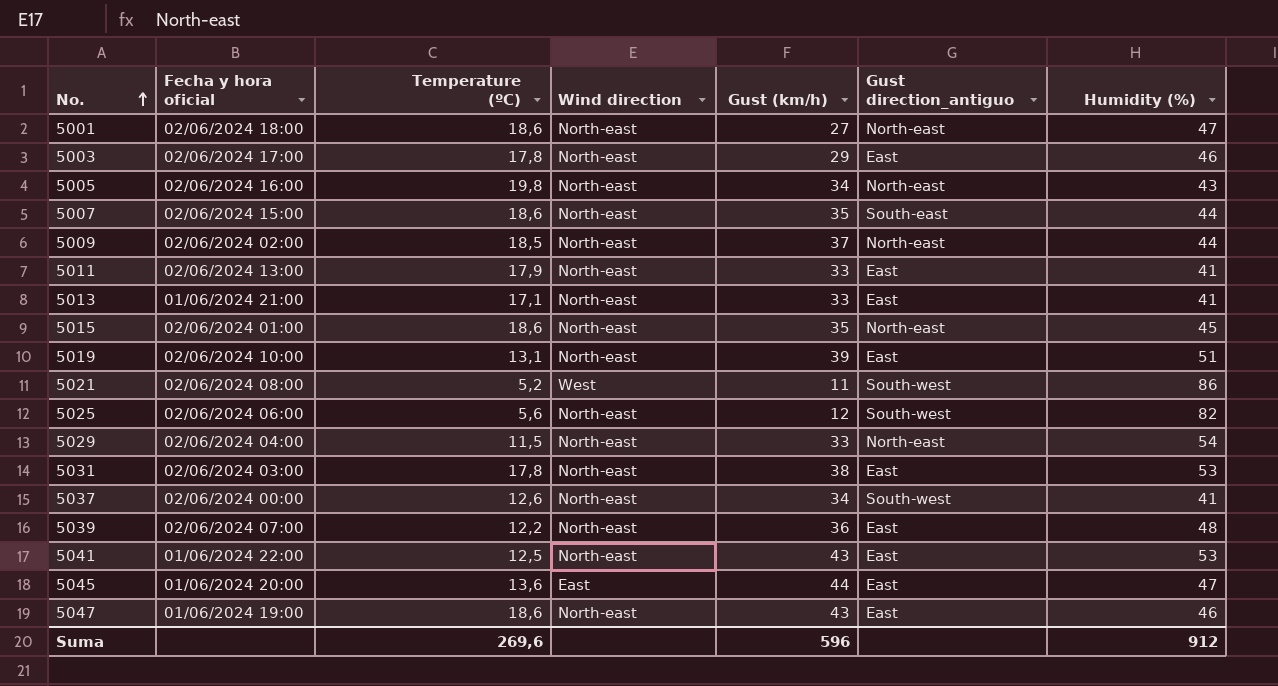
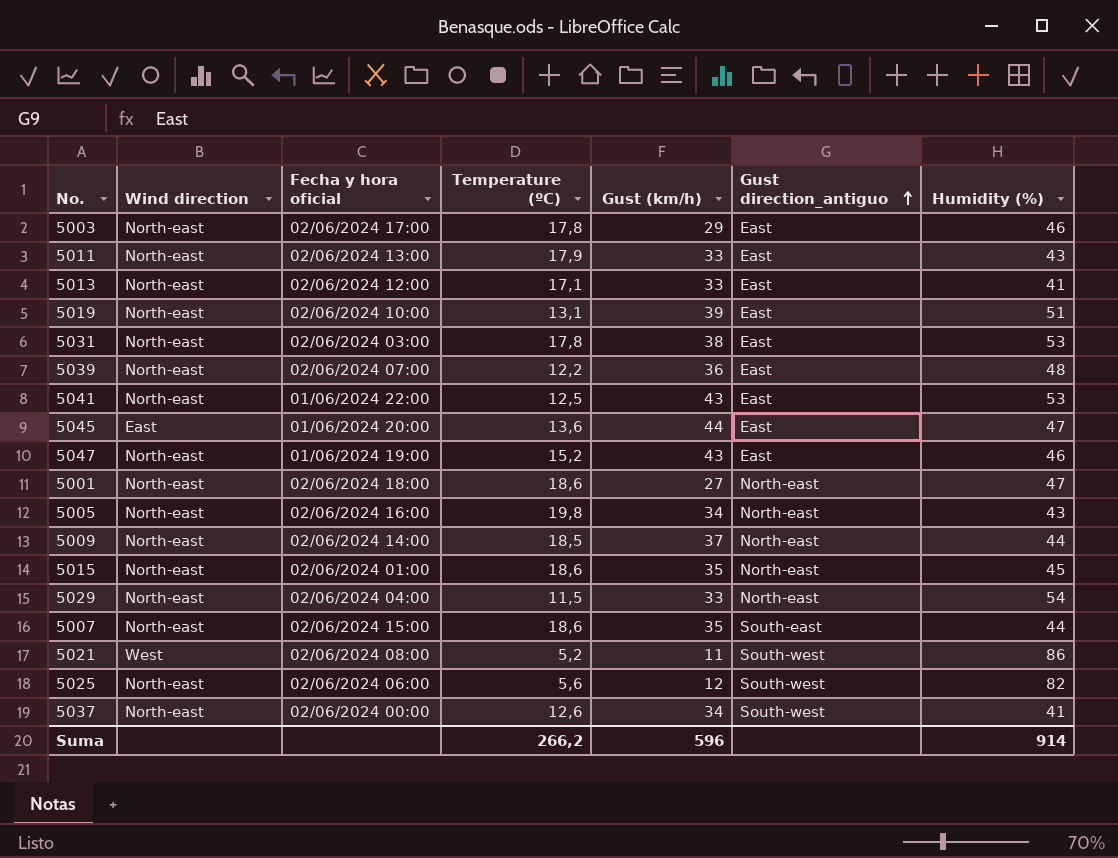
row order: No. ascending -> Gust direction_antiguo ascending
column Wind direction | position: 4 -> 2
5011 | Humidity (%): 41 -> 43
5013 | Fecha y hora oficial: 01/06/2024 21:00 -> 02/06/2024 12:00
5047 | Temperature (ºC): 18,6 -> 15,2
5009 | Fecha y hora oficial: 02/06/2024 02:00 -> 02/06/2024 14:00
Suma | Temperature (ºC): 269,6 -> 266,2
Suma | Humidity (%): 912 -> 914

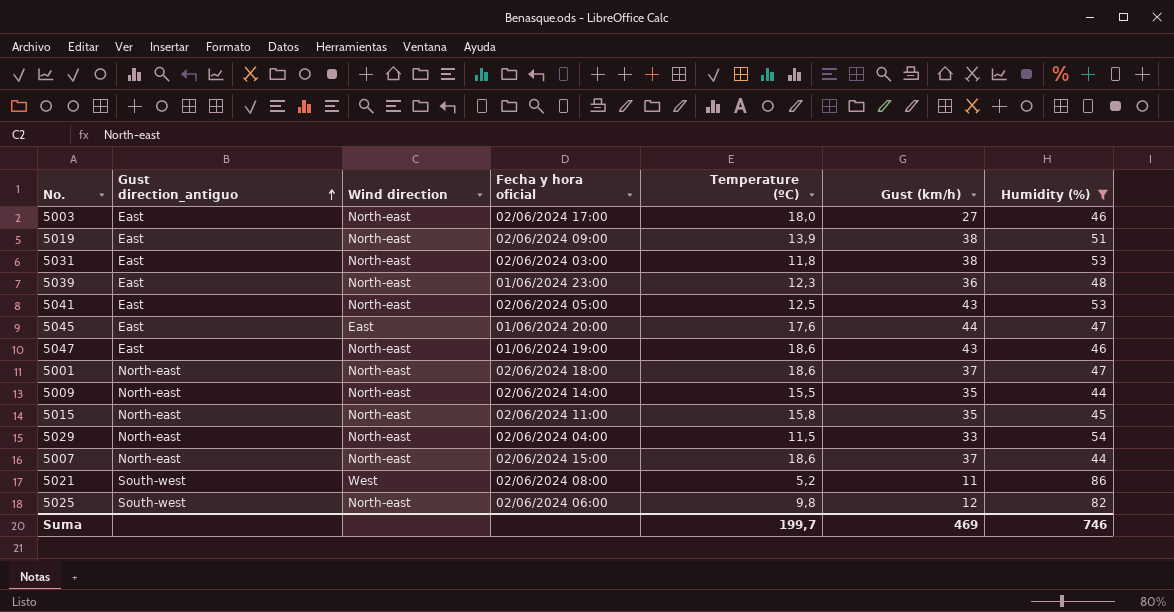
filter: none -> Humidity (%) >= 44
column Gust direction_antiguo | position: 6 -> 2
5003 | Temperature (ºC): 17,8 -> 18,0
5003 | Gust (km/h): 29 -> 27
5019 | Fecha y hora oficial: 02/06/2024 10:00 -> 02/06/2024 09:00
5019 | Temperature (ºC): 13,1 -> 13,9
5019 | Gust (km/h): 39 -> 38
5031 | Temperature (ºC): 17,8 -> 11,8
5039 | Fecha y hora oficial: 02/06/2024 07:00 -> 01/06/2024 23:00
5039 | Temperature (ºC): 12,2 -> 12,3
5041 | Fecha y hora oficial: 01/06/2024 22:00 -> 02/06/2024 05:00
5045 | Temperature (ºC): 13,6 -> 17,6
5047 | Temperature (ºC): 15,2 -> 18,6
5001 | Gust (km/h): 27 -> 37
5009 | Temperature (ºC): 18,5 -> 15,5
5009 | Gust (km/h): 37 -> 35
5015 | Fecha y hora oficial: 02/06/2024 01:00 -> 02/06/2024 11:00
5015 | Temperature (ºC): 18,6 -> 15,8
5007 | Gust direction_antiguo: South-east -> North-east
5007 | Gust (km/h): 35 -> 37
5025 | Temperature (ºC): 5,6 -> 9,8
Suma | Temperature (ºC): 266,2 -> 199,7
Suma | Gust (km/h): 596 -> 469
Suma | Humidity (%): 914 -> 746

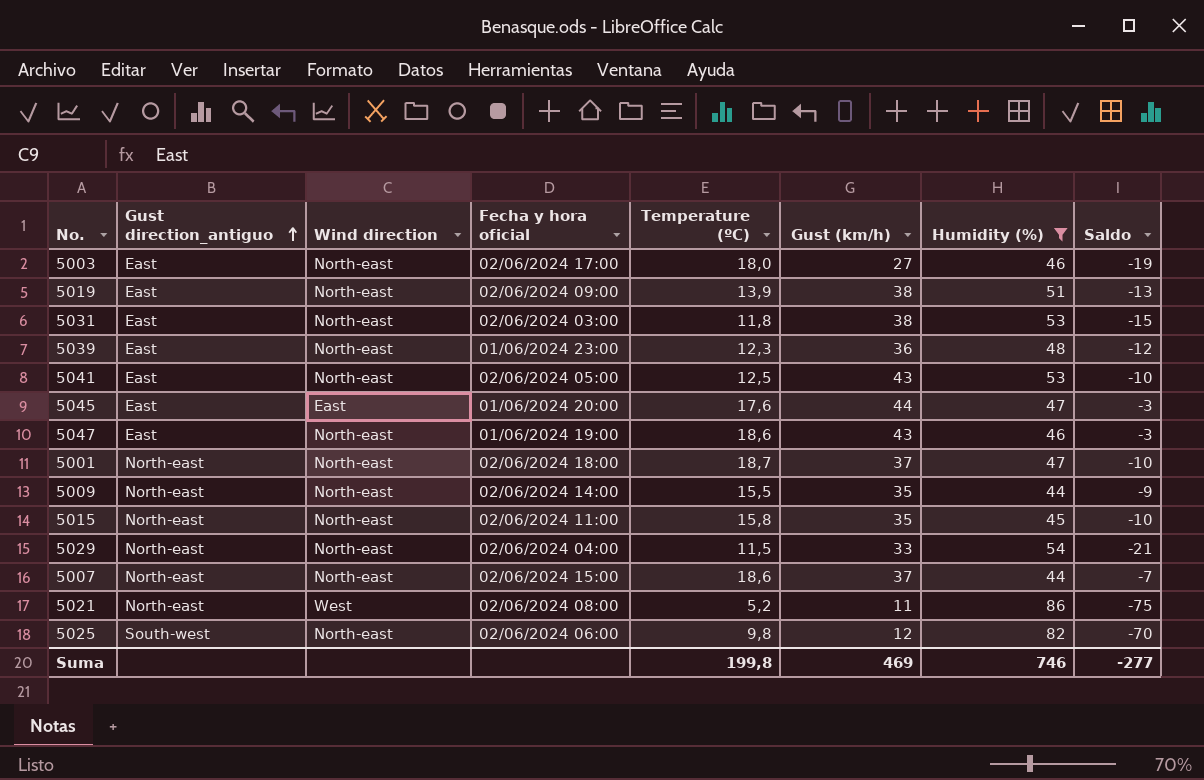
column Saldo | formula: none -> [Gust (km/h)] - [Humidity (%)]
5001 | Temperature (ºC): 18,6 -> 18,7
5021 | Gust direction_antiguo: South-west -> North-east
Suma | Temperature (ºC): 199,7 -> 199,8

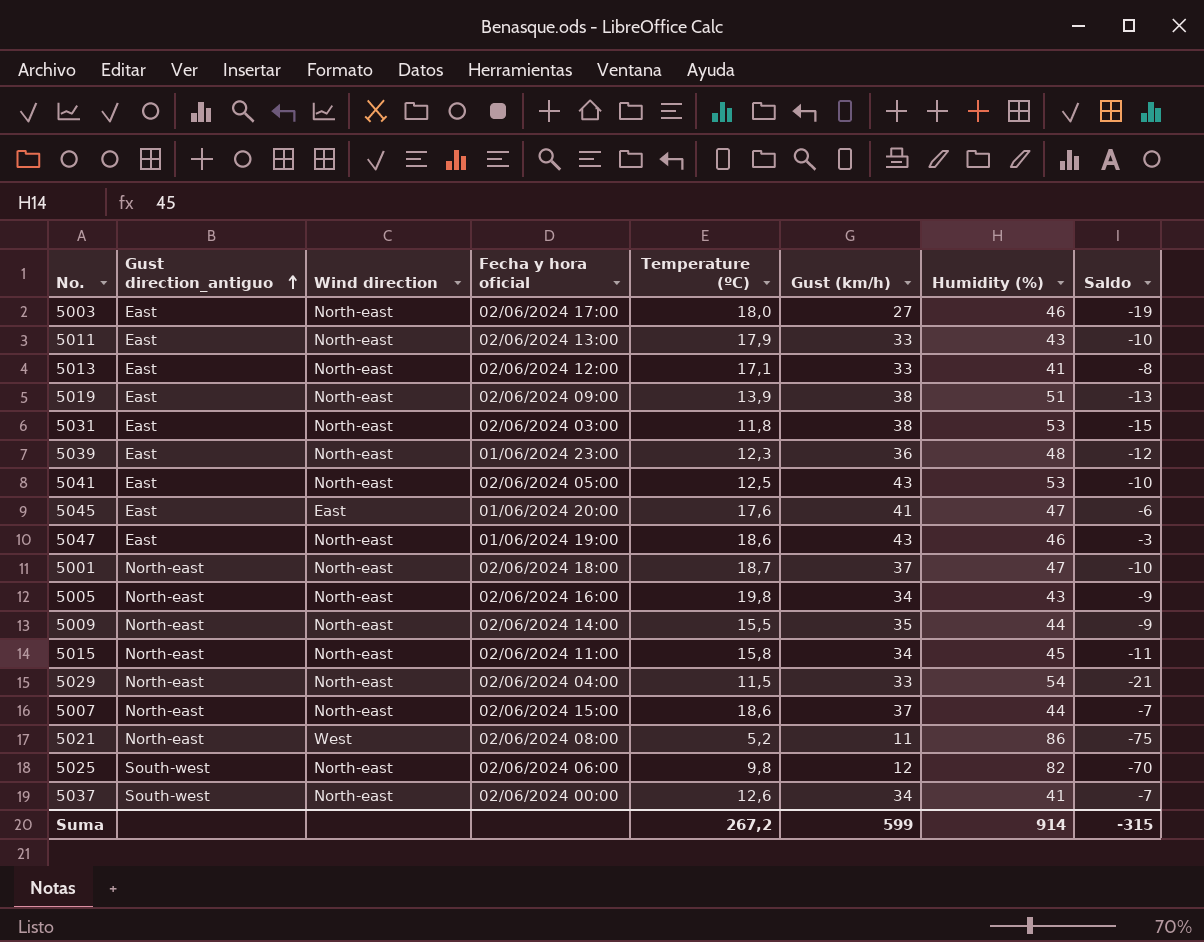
filter: Humidity (%) >= 44 -> none
5045 | Gust (km/h): 44 -> 41
5045 | Saldo: -3 -> -6
5015 | Gust (km/h): 35 -> 34
5015 | Saldo: -10 -> -11
Suma | Temperature (ºC): 199,8 -> 267,2
Suma | Gust (km/h): 469 -> 599
Suma | Humidity (%): 746 -> 914
Suma | Saldo: -277 -> -315

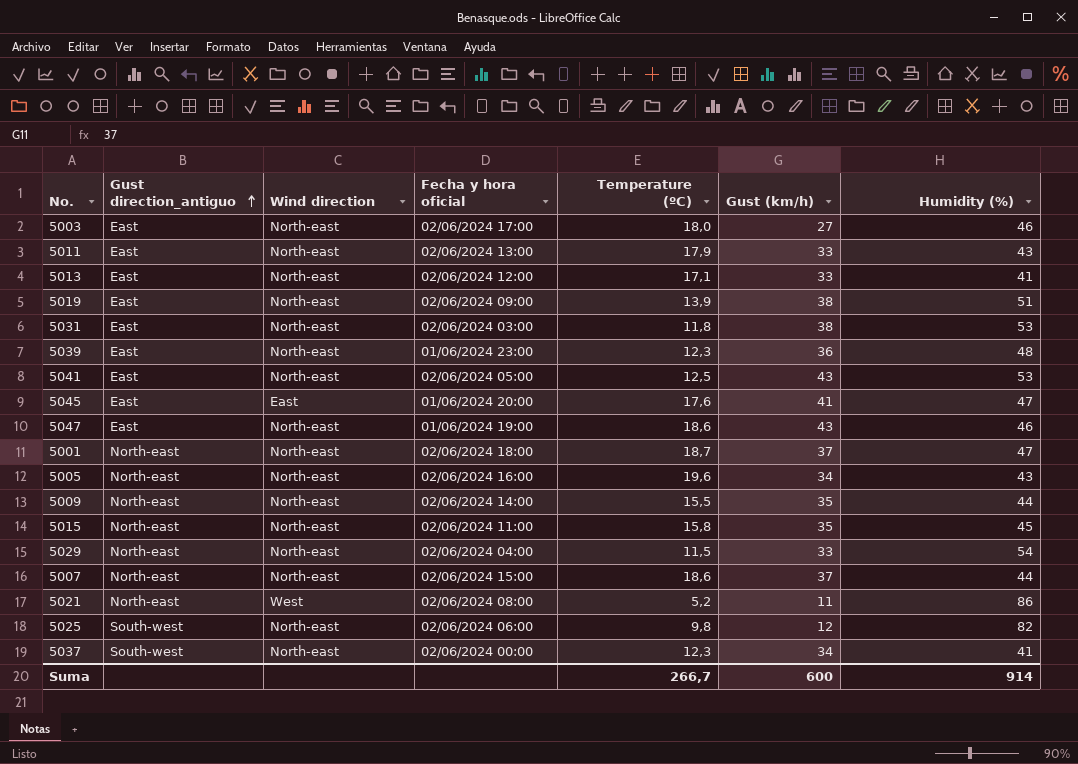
column Saldo | formula: [Gust (km/h)] - [Humidity (%)] -> none
5005 | Temperature (ºC): 19,8 -> 19,6
5015 | Gust (km/h): 34 -> 35
5037 | Temperature (ºC): 12,6 -> 12,3
Suma | Temperature (ºC): 267,2 -> 266,7
Suma | Gust (km/h): 599 -> 600

